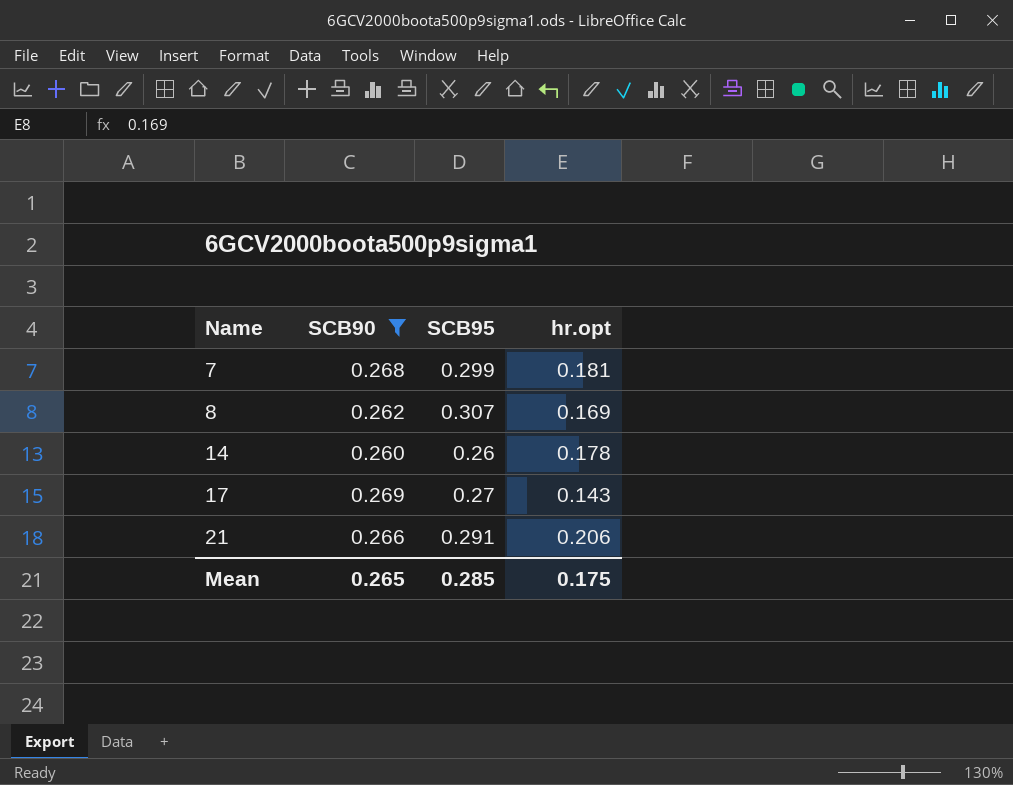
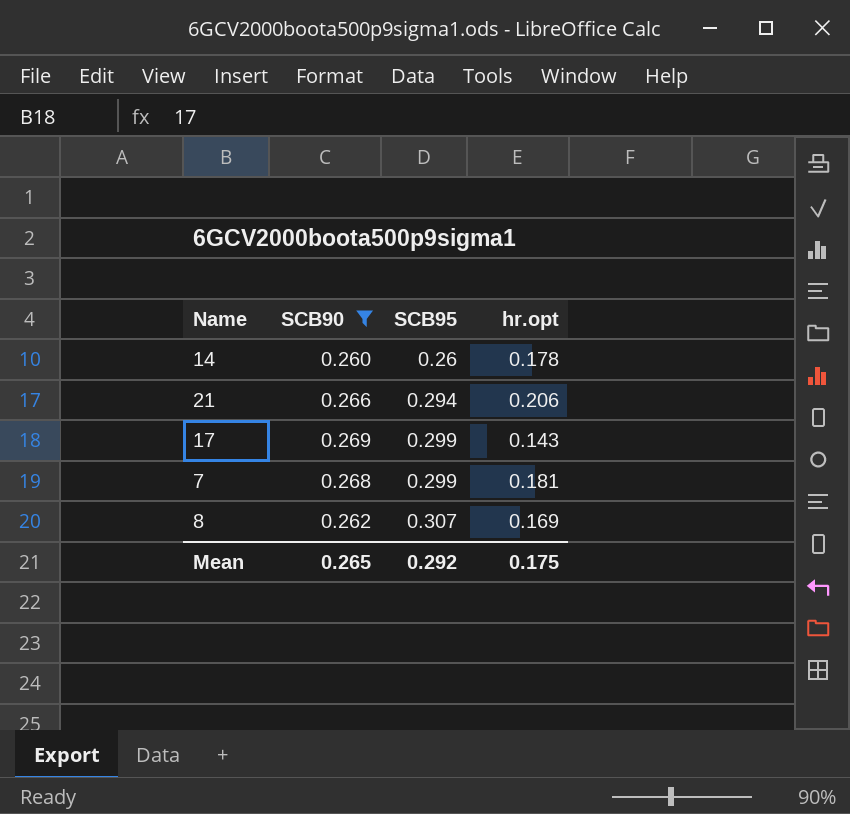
row order: Name ascending -> SCB95 ascending
21 | SCB95: 0.291 -> 0.294
17 | SCB95: 0.27 -> 0.299
Mean | SCB95: 0.285 -> 0.292

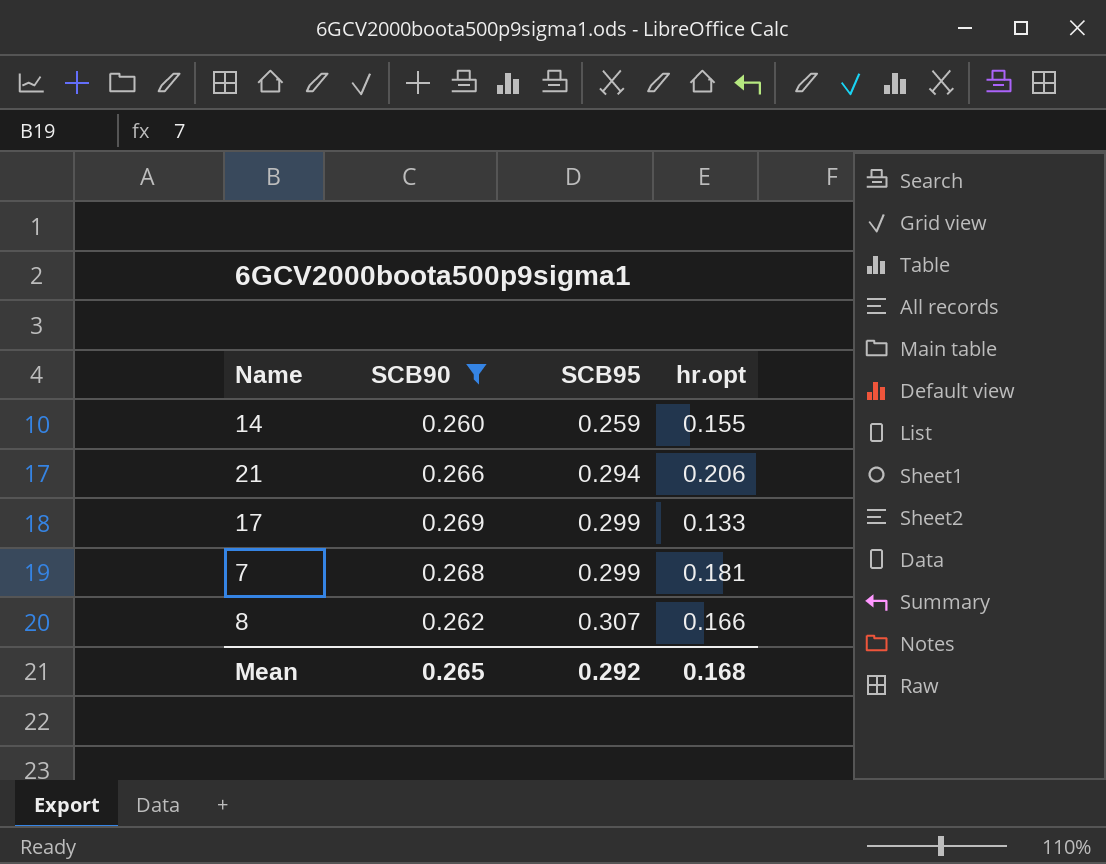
14 | SCB95: 0.26 -> 0.259
14 | hr.opt: 0.178 -> 0.155
17 | hr.opt: 0.143 -> 0.133
8 | hr.opt: 0.169 -> 0.166
Mean | hr.opt: 0.175 -> 0.168

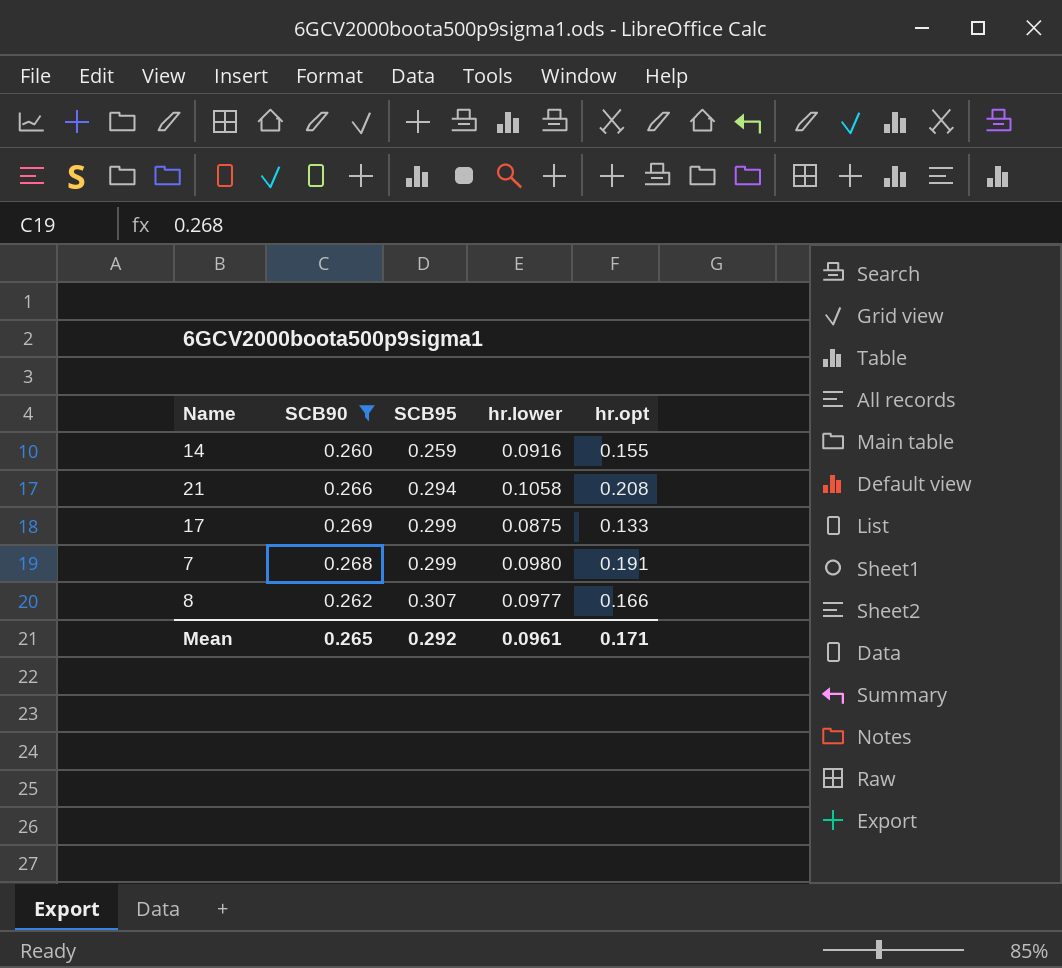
column hr.lower | position: none -> 4
21 | hr.opt: 0.206 -> 0.208
7 | hr.opt: 0.181 -> 0.191
Mean | hr.opt: 0.168 -> 0.171

